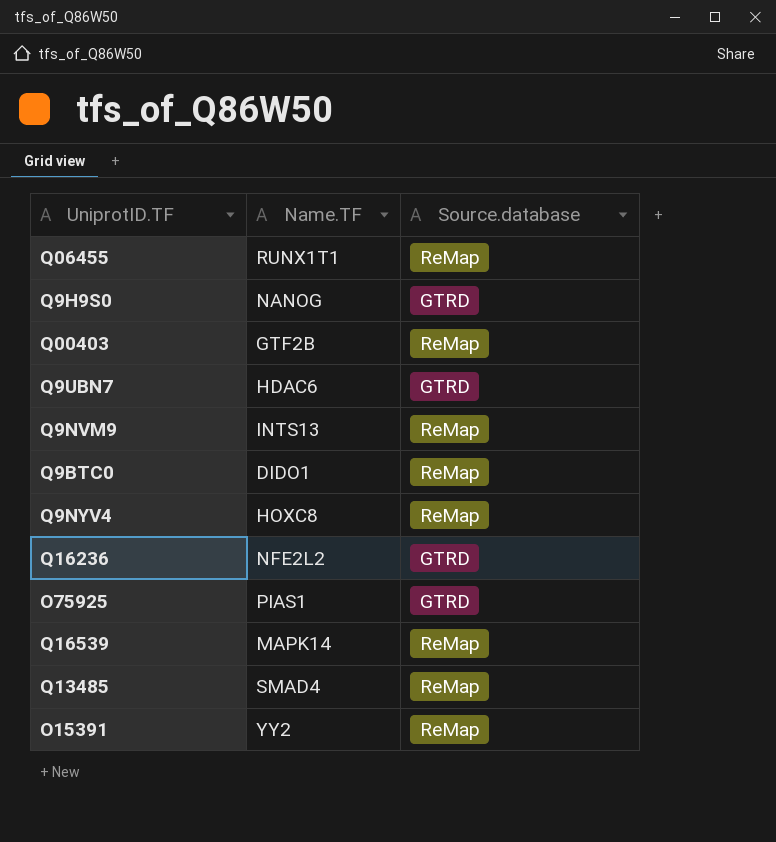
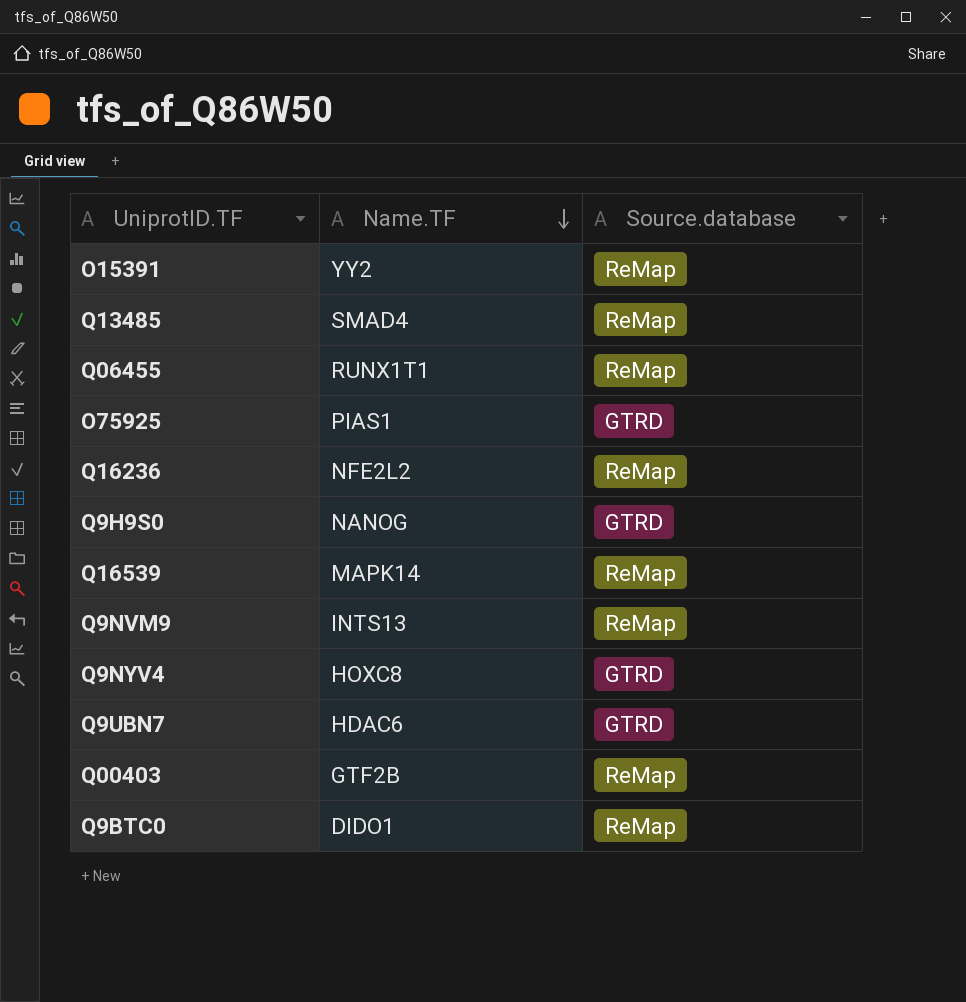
row order: none -> Name.TF descending
Q16236 | Source.database: GTRD -> ReMap
Q9NYV4 | Source.database: ReMap -> GTRD

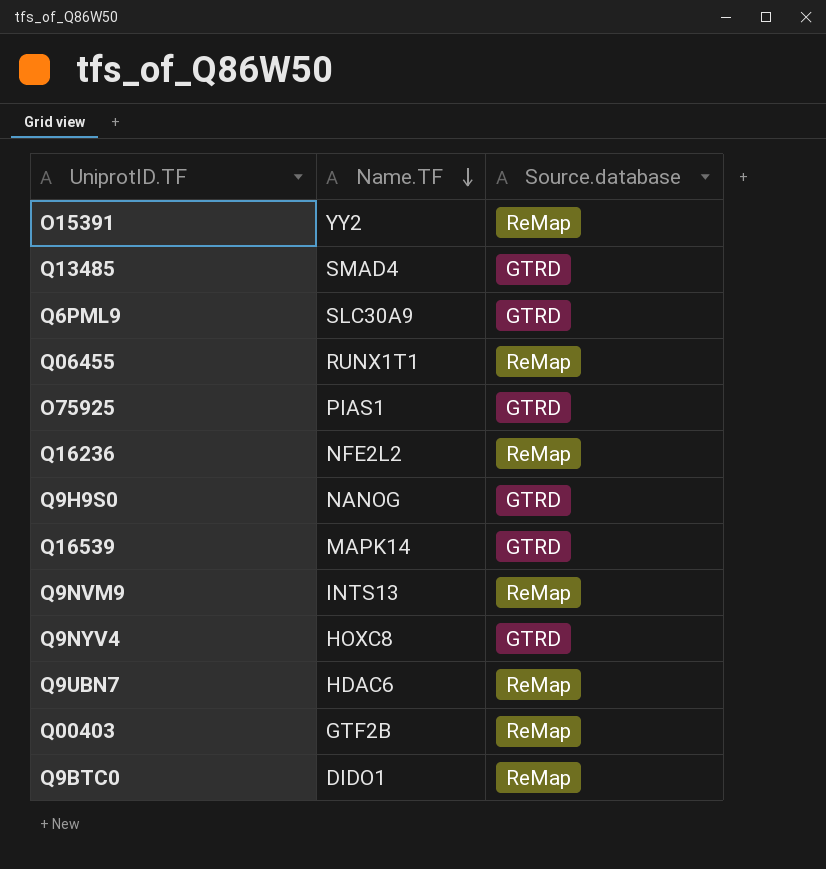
Q13485 | Source.database: ReMap -> GTRD
row Q6PML9: none -> SLC30A9 | GTRD
Q16539 | Source.database: ReMap -> GTRD
Q9UBN7 | Source.database: GTRD -> ReMap

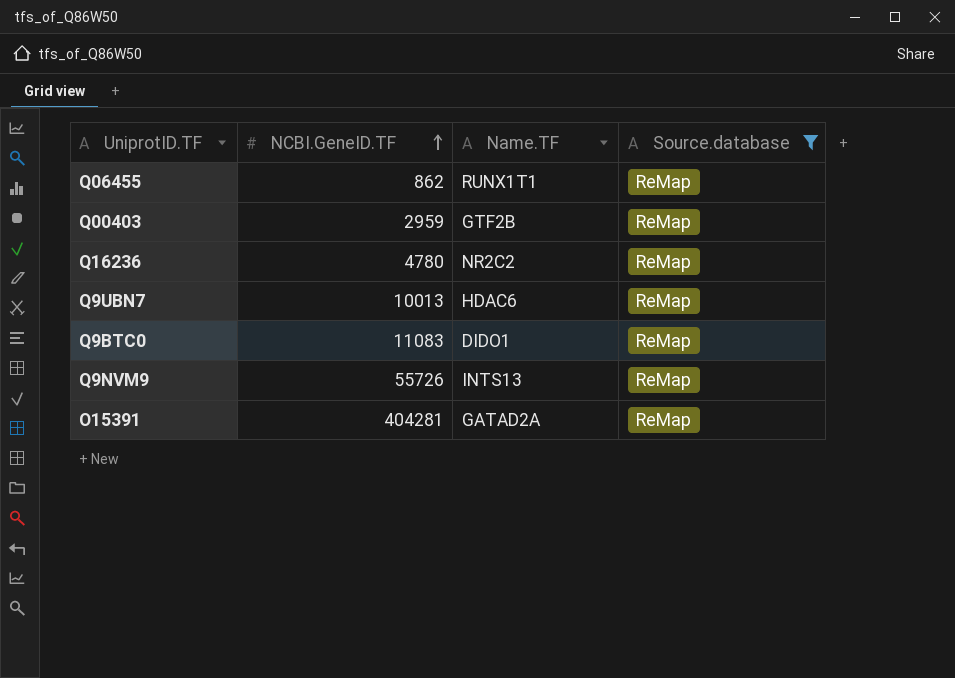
filter: none -> Source.database = ReMap
row order: Name.TF descending -> NCBI.GeneID.TF ascending
column NCBI.GeneID.TF | position: none -> 2
Q16236 | Name.TF: NFE2L2 -> NR2C2
O15391 | Name.TF: YY2 -> GATAD2A

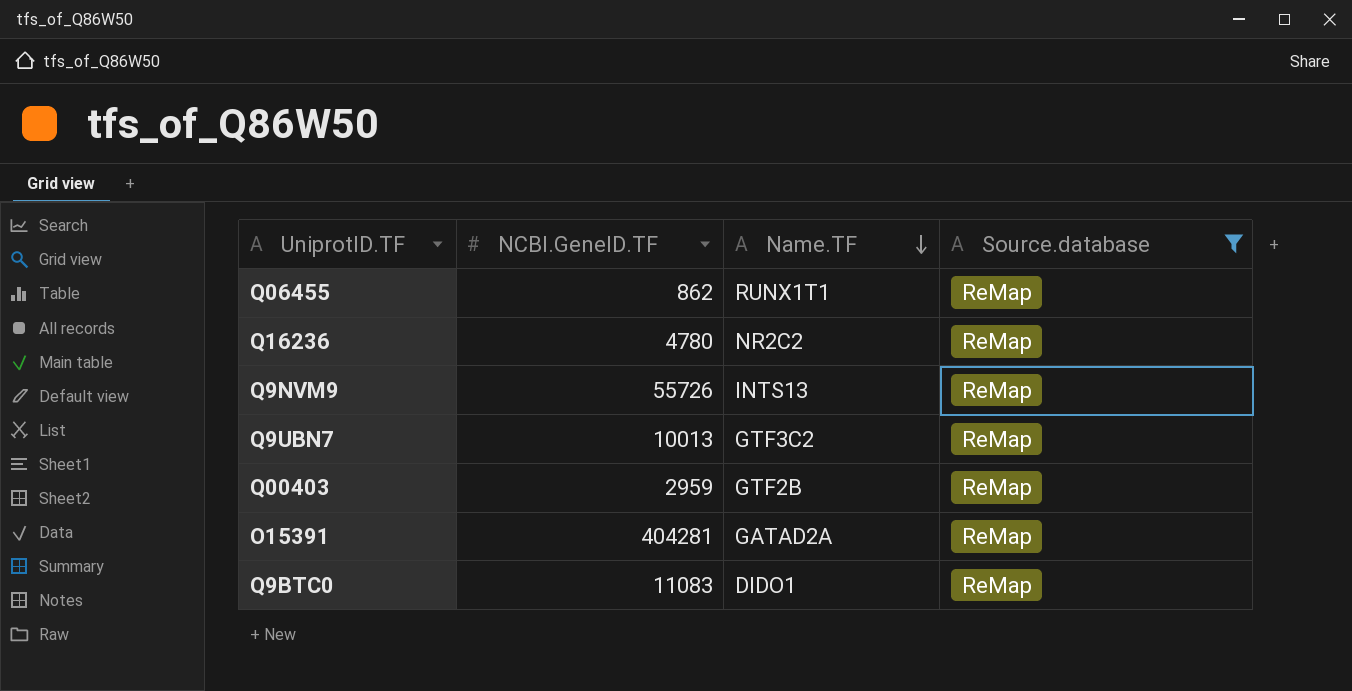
row order: NCBI.GeneID.TF ascending -> Name.TF descending
Q9UBN7 | Name.TF: HDAC6 -> GTF3C2

